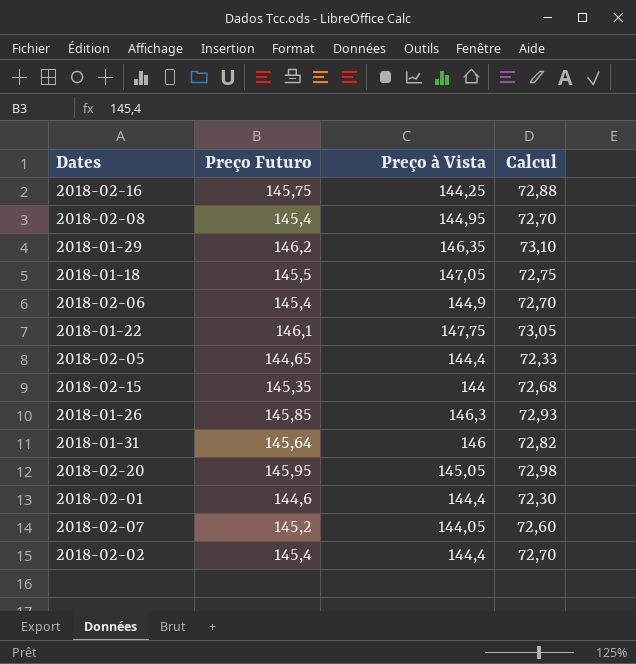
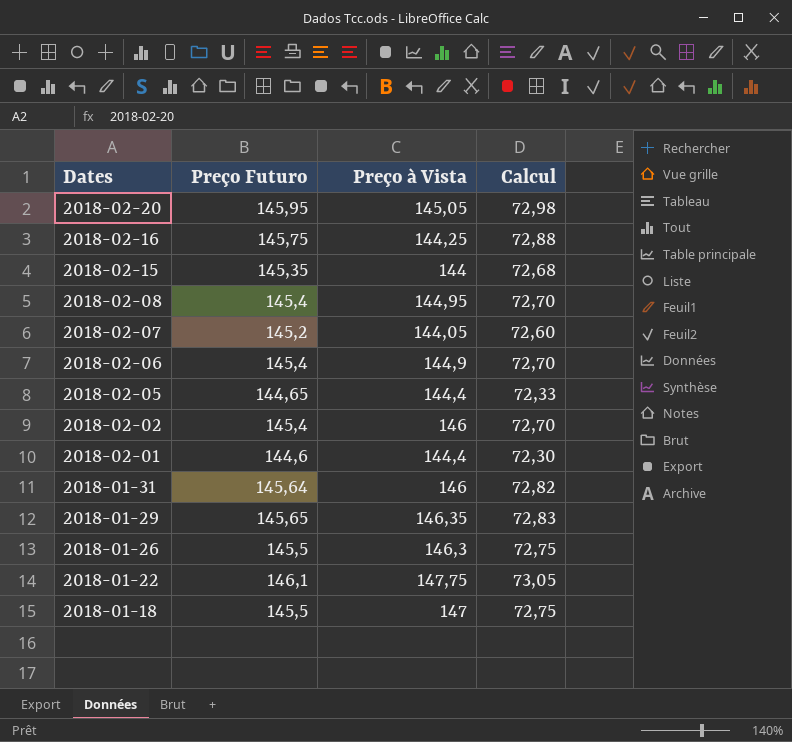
row order: none -> Dates descending
2018-02-02 | Preço à Vista: 144,4 -> 146
2018-01-29 | Preço Futuro: 146,2 -> 145,65
2018-01-29 | Calcul: 73,10 -> 72,83
2018-01-26 | Preço Futuro: 145,85 -> 145,5
2018-01-26 | Calcul: 72,93 -> 72,75
2018-01-18 | Preço à Vista: 147,05 -> 147

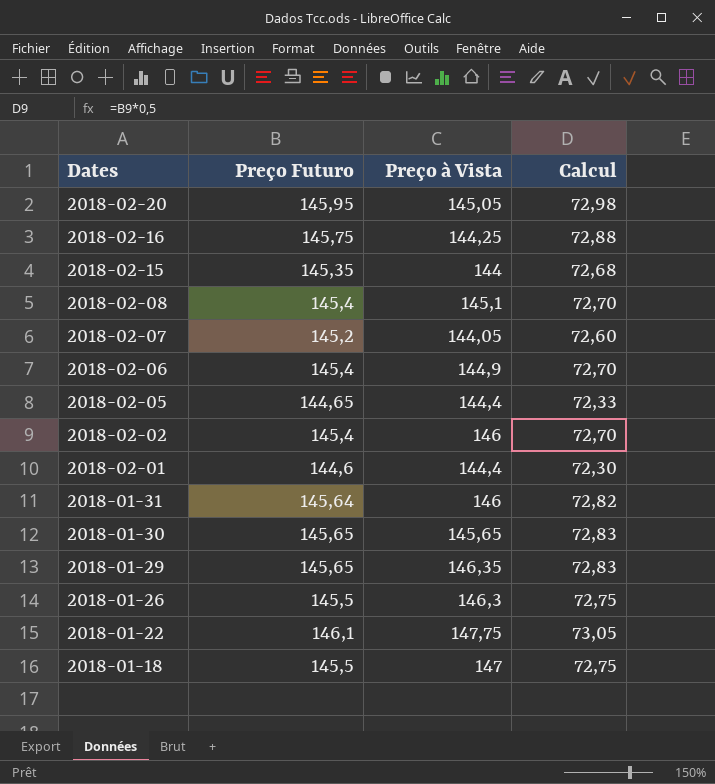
2018-02-08 | Preço à Vista: 144,95 -> 145,1
row 2018-01-30: none -> 145,65 | 145,65 | 72,83

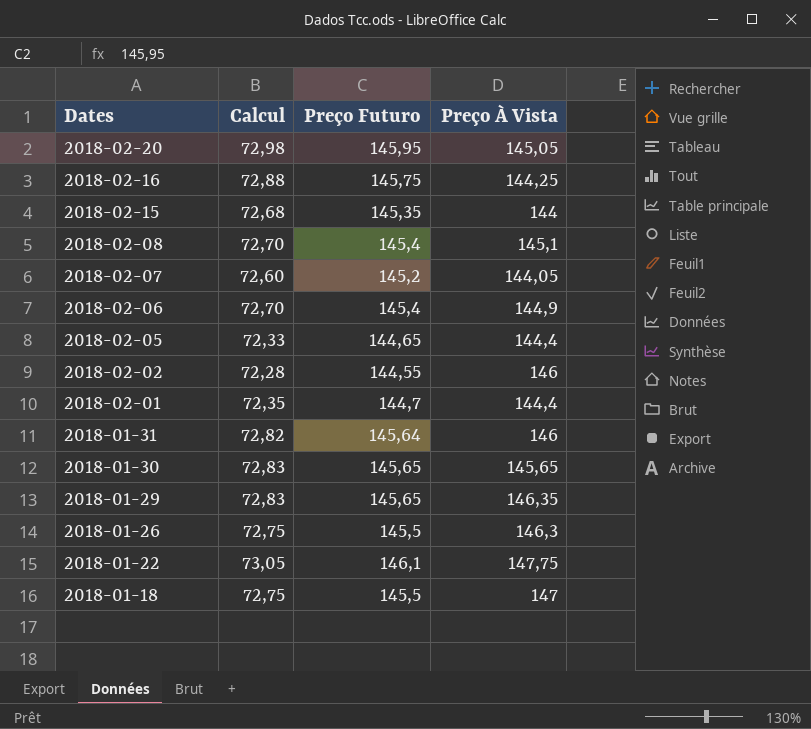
column Calcul | position: 4 -> 2
column name: Preço à Vista -> Preço À Vista
2018-02-02 | Calcul: 72,70 -> 72,28
2018-02-02 | Preço Futuro: 145,4 -> 144,55
2018-02-01 | Calcul: 72,30 -> 72,35
2018-02-01 | Preço Futuro: 144,6 -> 144,7

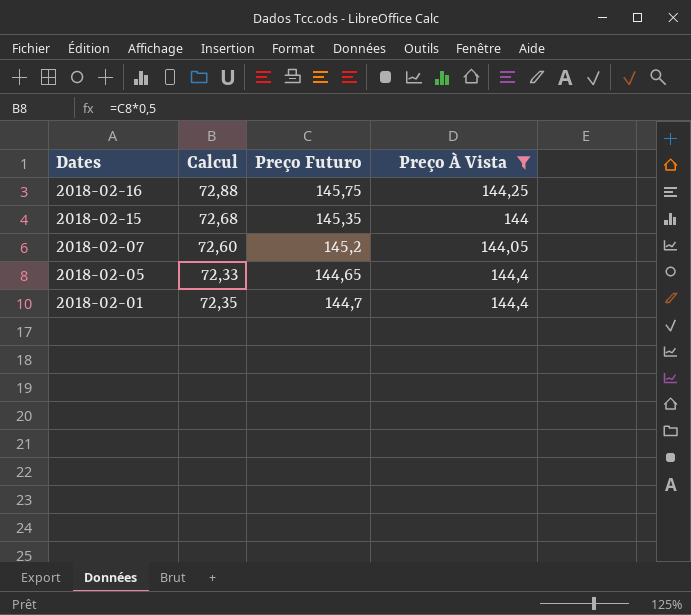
filter: none -> Preço À Vista <= 144,4

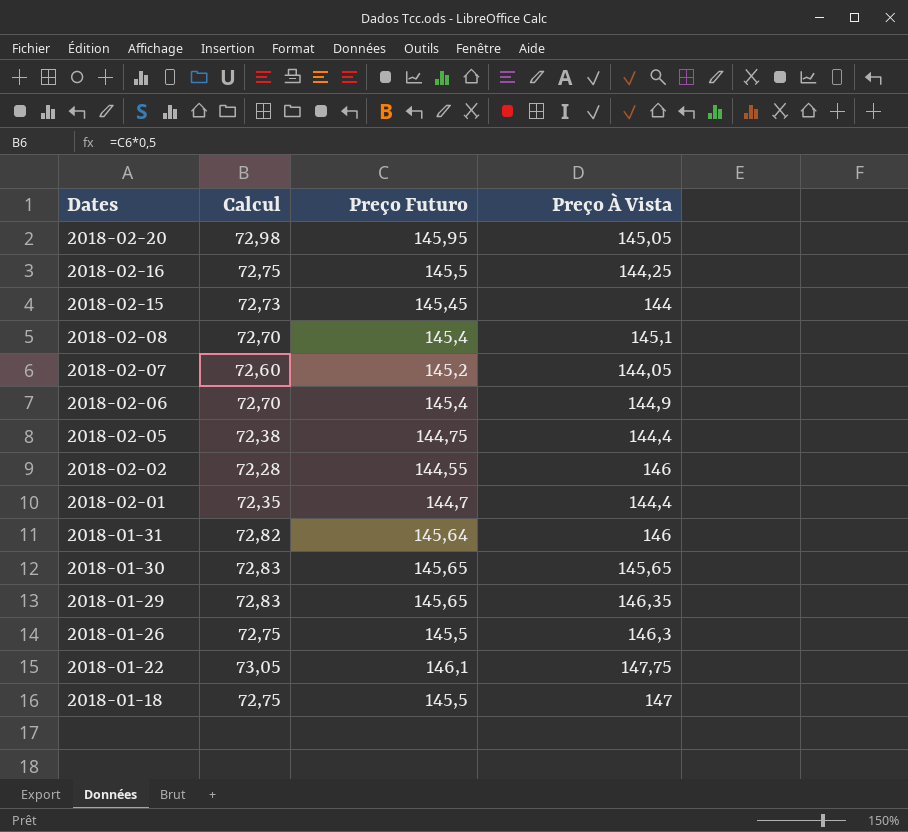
filter: Preço À Vista <= 144,4 -> none
2018-02-16 | Calcul: 72,88 -> 72,75
2018-02-16 | Preço Futuro: 145,75 -> 145,5
2018-02-15 | Calcul: 72,68 -> 72,73
2018-02-15 | Preço Futuro: 145,35 -> 145,45
2018-02-05 | Calcul: 72,33 -> 72,38
2018-02-05 | Preço Futuro: 144,65 -> 144,75

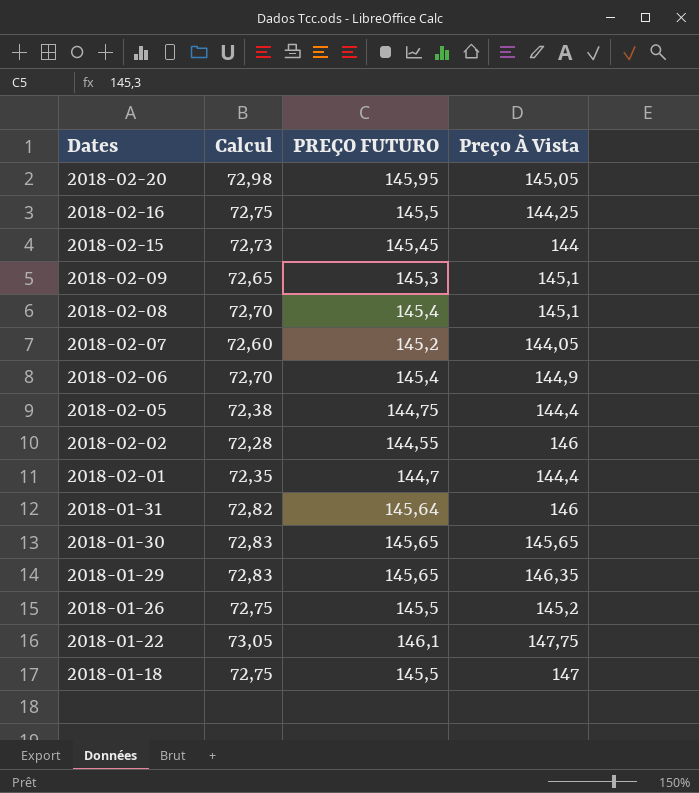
column name: Preço Futuro -> PREÇO FUTURO
row 2018-02-09: none -> 72,65 | 145,3 | 145,1
2018-01-26 | Preço À Vista: 146,3 -> 145,2

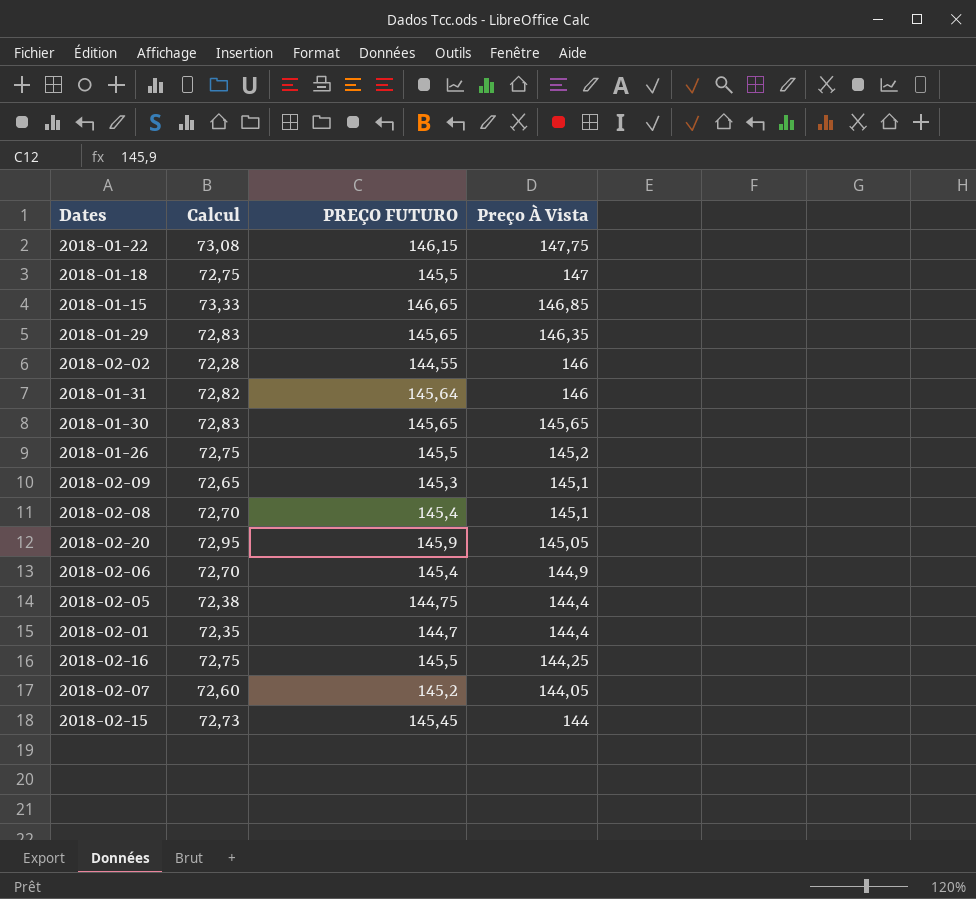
row order: Dates descending -> Preço À Vista descending
2018-01-22 | Calcul: 73,05 -> 73,08
2018-01-22 | PREÇO FUTURO: 146,1 -> 146,15
row 2018-01-15: none -> 73,33 | 146,65 | 146,85
2018-02-20 | Calcul: 72,98 -> 72,95
2018-02-20 | PREÇO FUTURO: 145,95 -> 145,9

